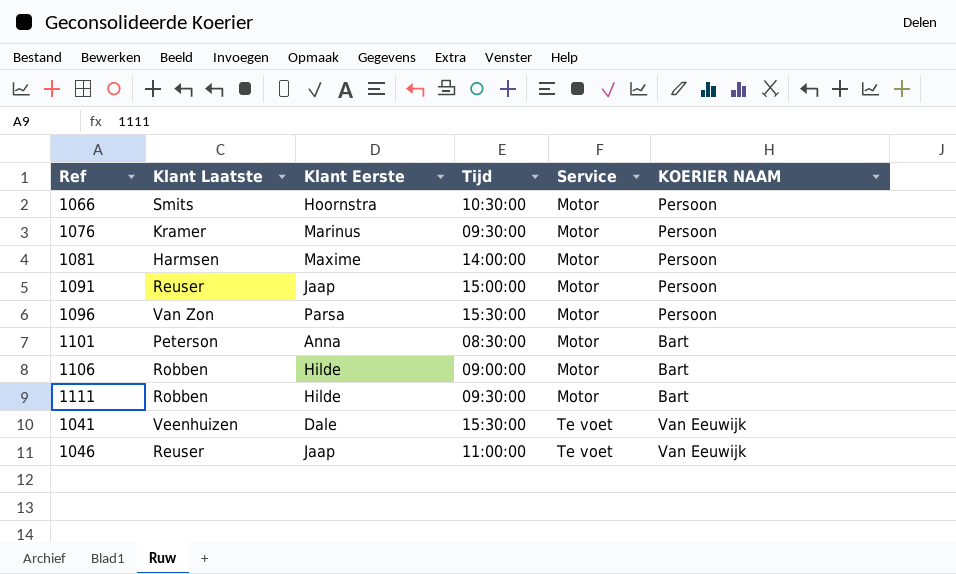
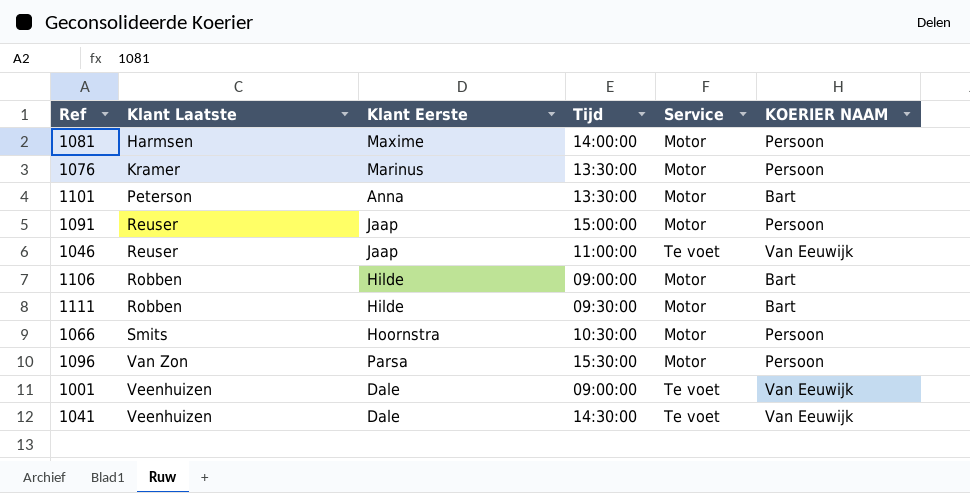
row order: Service ascending -> Klant Laatste ascending
1076 | Tijd: 09:30:00 -> 13:30:00
1101 | Tijd: 08:30:00 -> 13:30:00
row 1001: none -> Veenhuizen | Dale | 09:00:00 | Te voet | Van Eeuwijk
1041 | Tijd: 15:30:00 -> 14:30:00

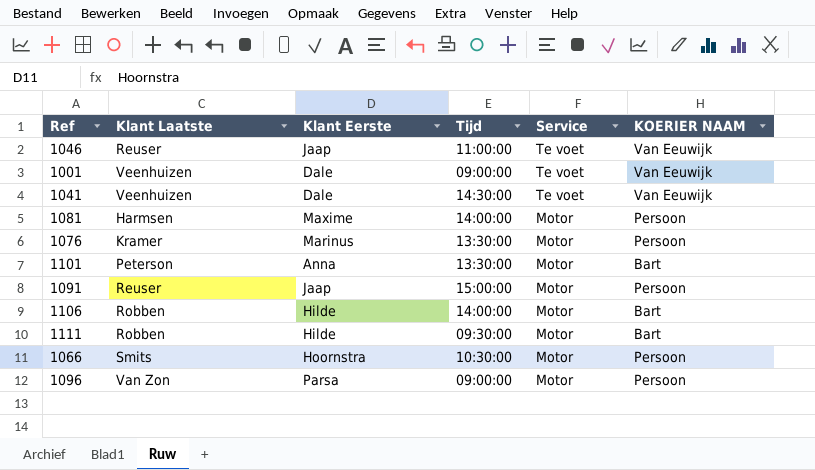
row order: Klant Laatste ascending -> Service descending
1106 | Tijd: 09:00:00 -> 14:00:00
1096 | Tijd: 15:30:00 -> 09:00:00

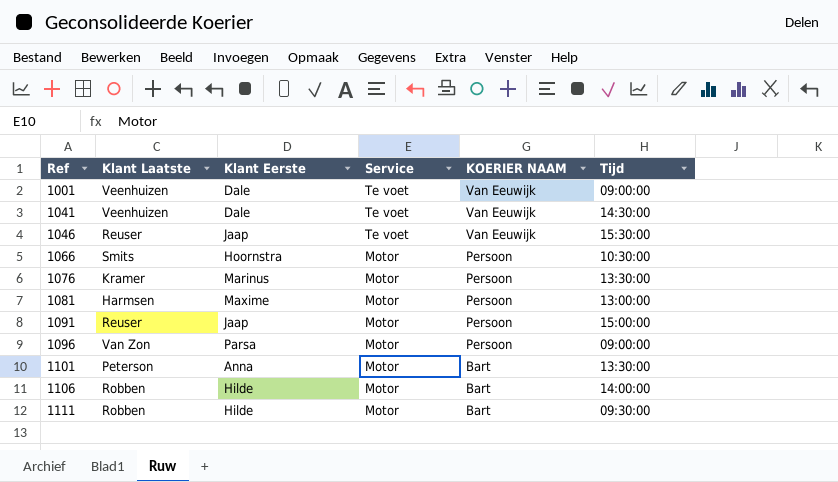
row order: Service descending -> Ref ascending
column Tijd | position: 4 -> 6
1046 | Tijd: 11:00:00 -> 15:30:00
1081 | Tijd: 14:00:00 -> 13:00:00

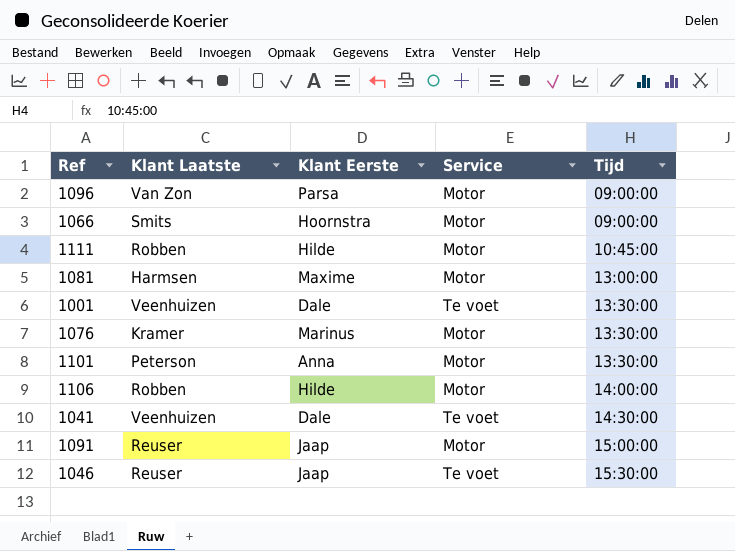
row order: Ref ascending -> Tijd ascending
column KOERIER NAAM | position: 5 -> none
1066 | Tijd: 10:30:00 -> 09:00:00
1111 | Tijd: 09:30:00 -> 10:45:00
1001 | Tijd: 09:00:00 -> 13:30:00

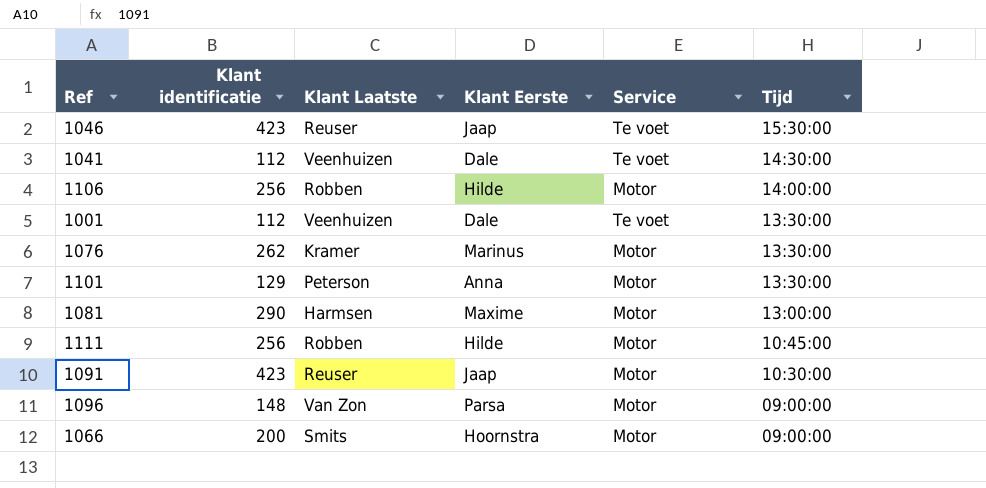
row order: Tijd ascending -> Tijd descending
column Klant identificatie | position: none -> 2
1091 | Tijd: 15:00:00 -> 10:30:00

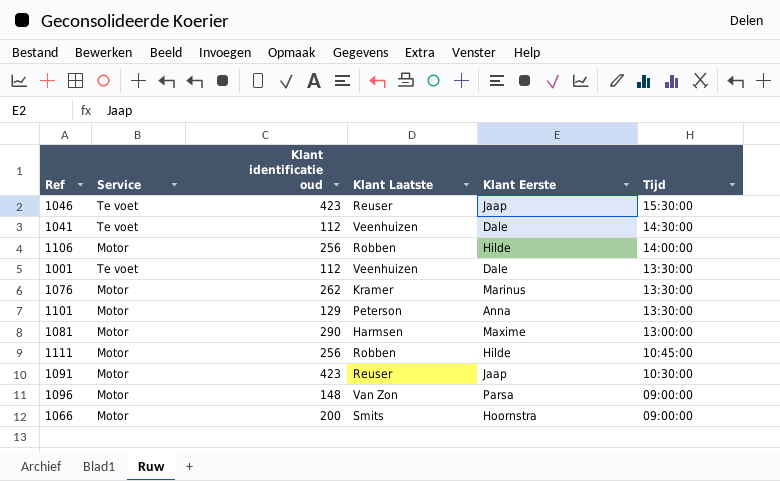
column Service | position: 5 -> 2
column name: Klant identificatie -> Klant identificatie oud

